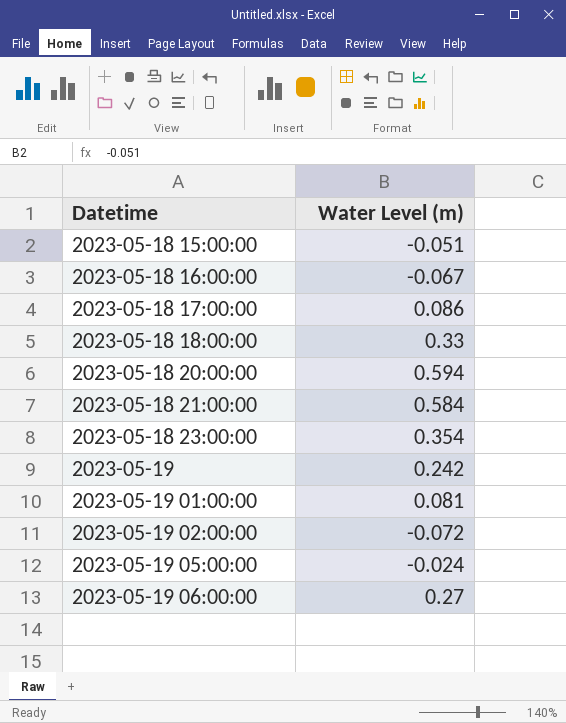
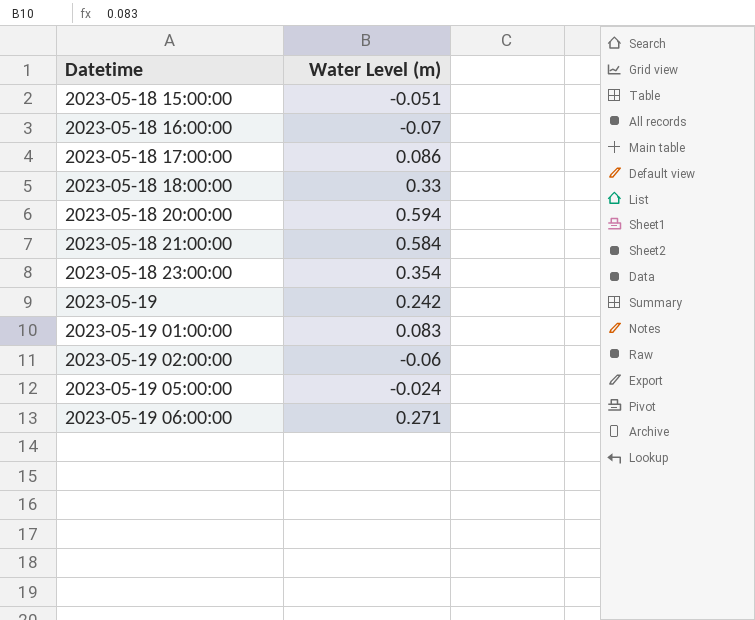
2023-05-18 16:00:00 | Water Level (m): -0.067 -> -0.07
2023-05-19 01:00:00 | Water Level (m): 0.081 -> 0.083
2023-05-19 02:00:00 | Water Level (m): -0.072 -> -0.06
2023-05-19 06:00:00 | Water Level (m): 0.27 -> 0.271

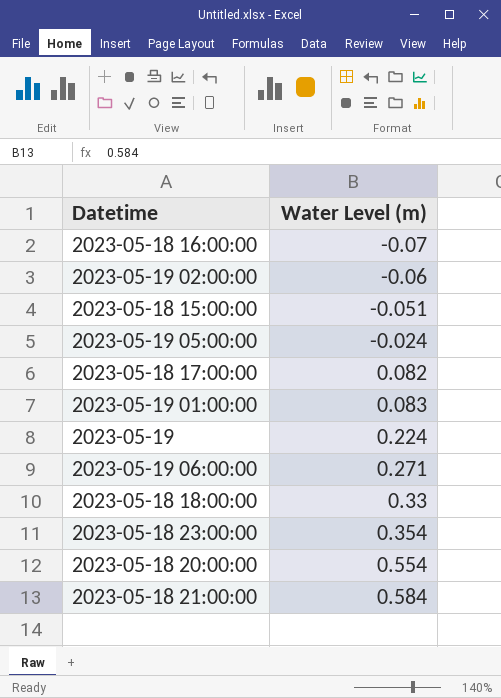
row order: Datetime ascending -> Water Level (m) ascending
2023-05-18 17:00:00 | Water Level (m): 0.086 -> 0.082
2023-05-19 | Water Level (m): 0.242 -> 0.224
2023-05-18 20:00:00 | Water Level (m): 0.594 -> 0.554

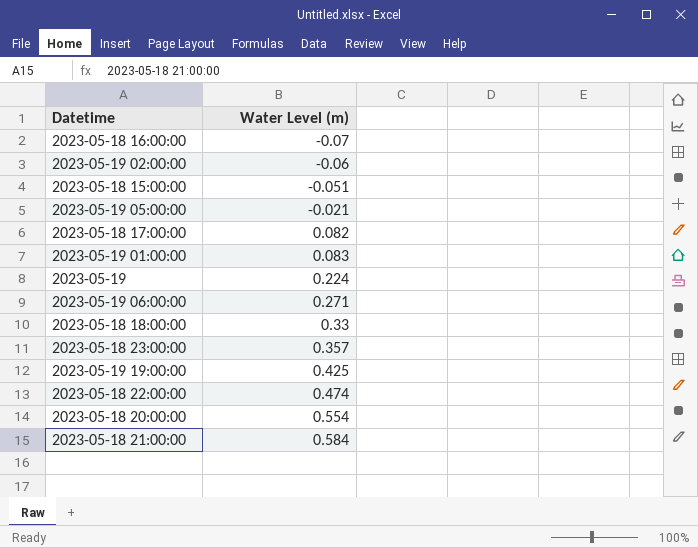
2023-05-19 05:00:00 | Water Level (m): -0.024 -> -0.021
2023-05-18 23:00:00 | Water Level (m): 0.354 -> 0.357
row 2023-05-19 19:00:00: none -> 0.425
row 2023-05-18 22:00:00: none -> 0.474

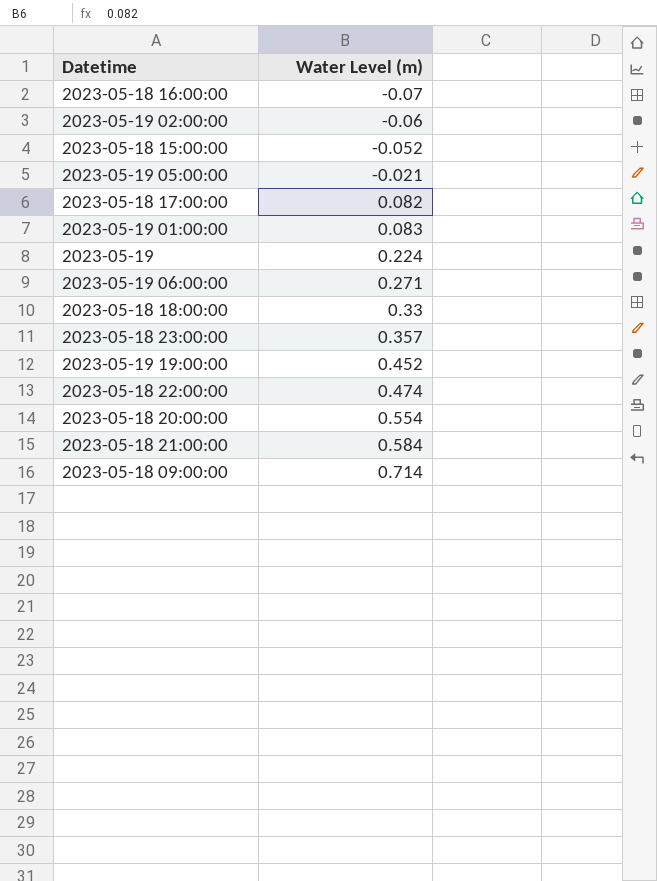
2023-05-18 15:00:00 | Water Level (m): -0.051 -> -0.052
2023-05-19 19:00:00 | Water Level (m): 0.425 -> 0.452
row 2023-05-18 09:00:00: none -> 0.714

